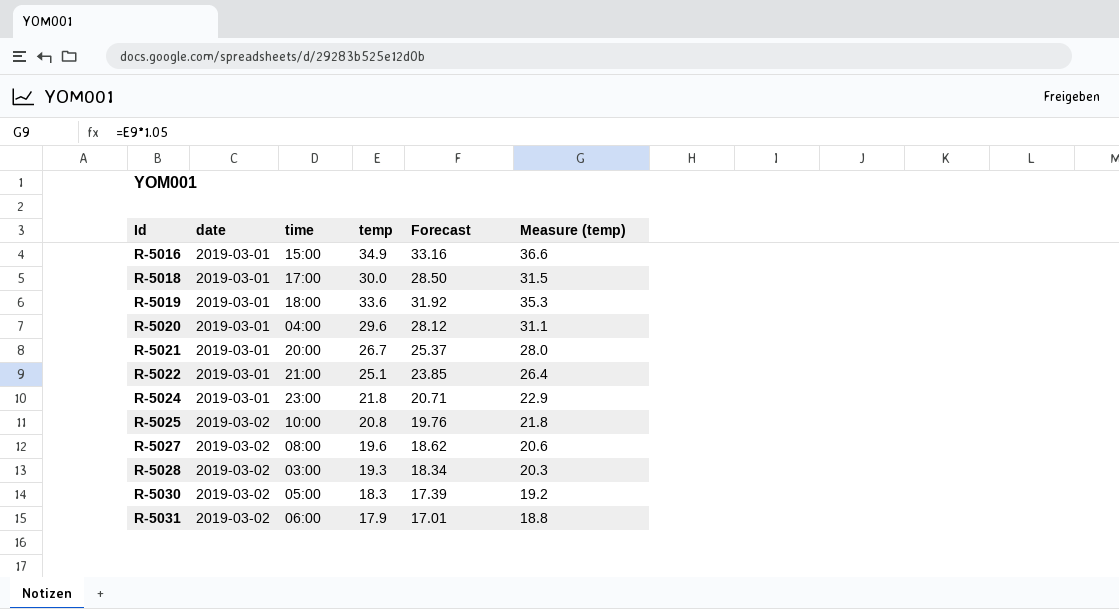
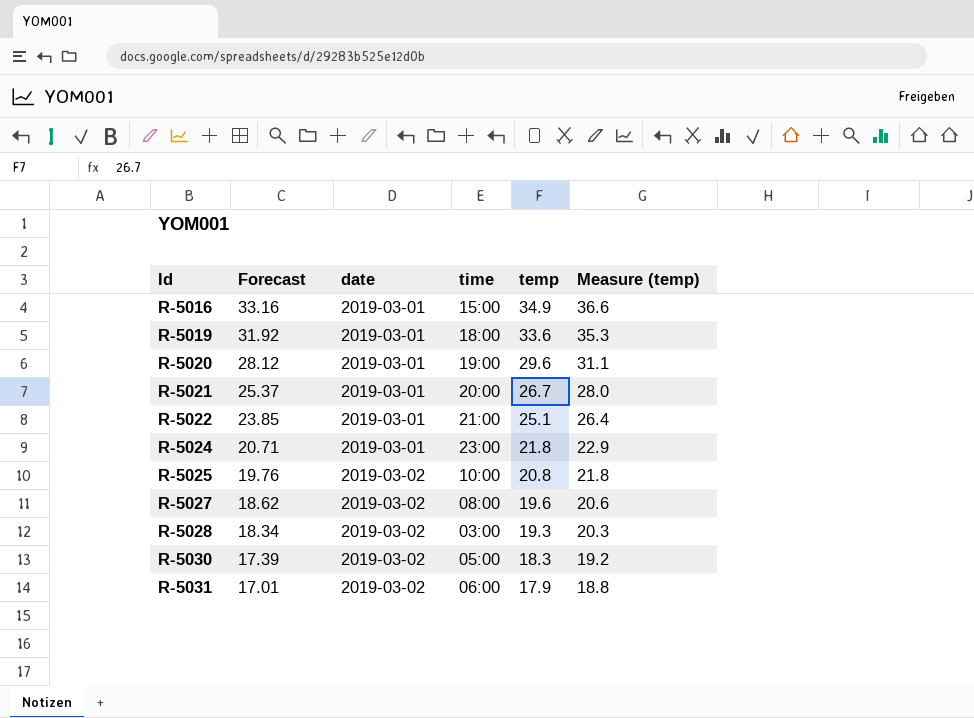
column Forecast | position: 5 -> 2
row R-5018: 2019-03-01 | 17:00 | 30.0 | 28.50 | 31.5 -> none
R-5020 | time: 04:00 -> 19:00

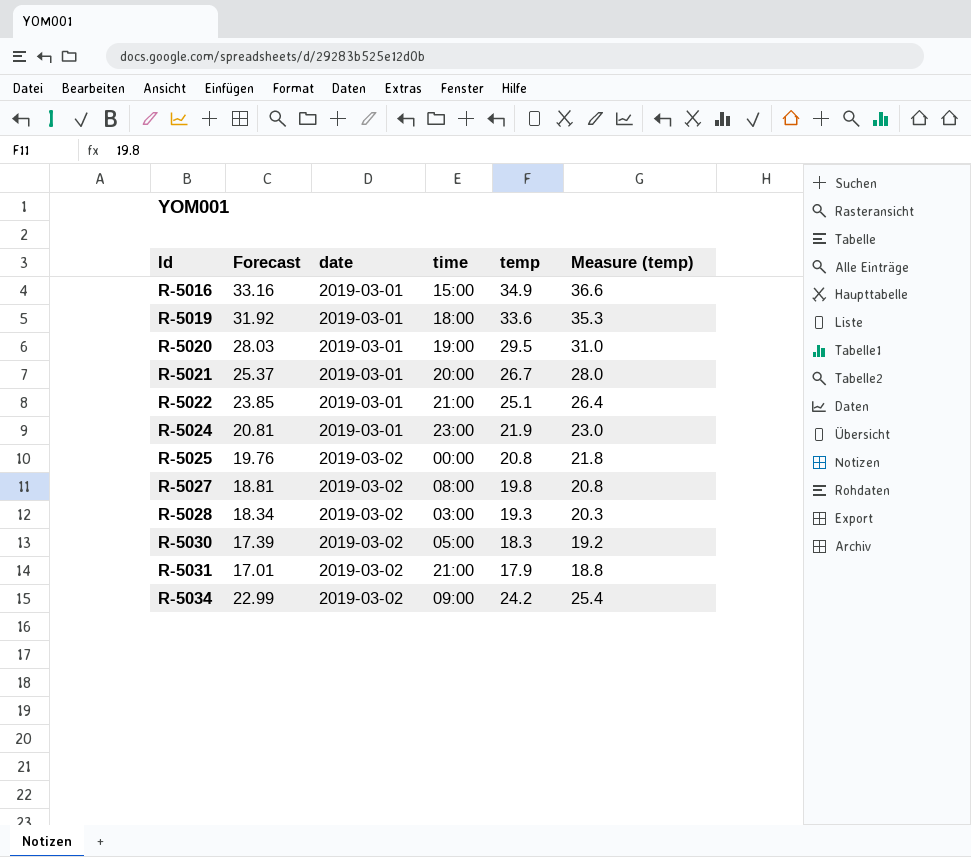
R-5020 | Forecast: 28.12 -> 28.03
R-5020 | temp: 29.6 -> 29.5
R-5020 | Measure (temp): 31.1 -> 31.0
R-5024 | Forecast: 20.71 -> 20.81
R-5024 | temp: 21.8 -> 21.9
R-5024 | Measure (temp): 22.9 -> 23.0
R-5025 | time: 10:00 -> 00:00
R-5027 | Forecast: 18.62 -> 18.81
R-5027 | temp: 19.6 -> 19.8
R-5027 | Measure (temp): 20.6 -> 20.8
R-5031 | time: 06:00 -> 21:00
row R-5034: none -> 22.99 | 2019-03-02 | 09:00 | 24.2 | 25.4

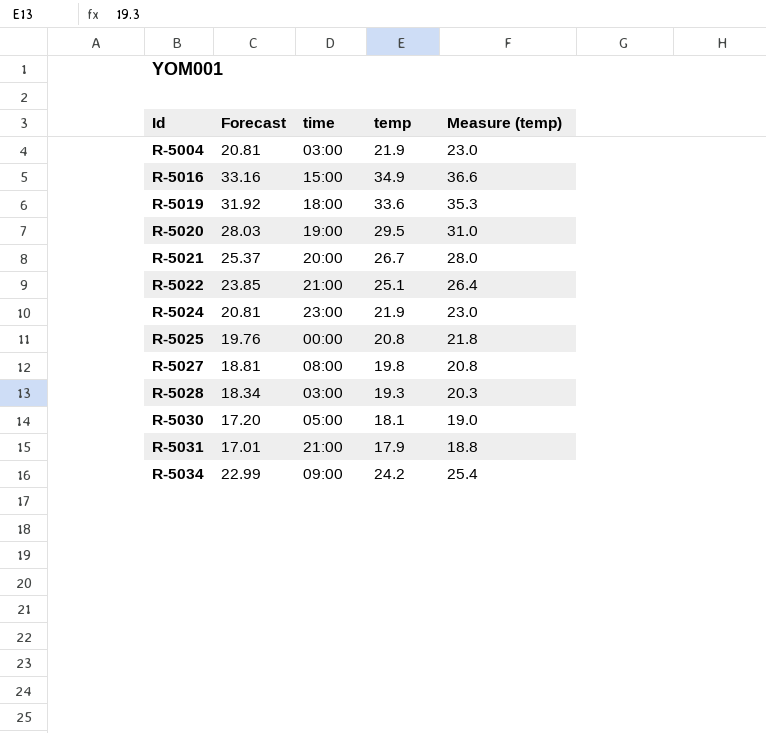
column date | position: 3 -> none
row R-5004: none -> 20.81 | 03:00 | 21.9 | 23.0
R-5030 | Forecast: 17.39 -> 17.20
R-5030 | temp: 18.3 -> 18.1
R-5030 | Measure (temp): 19.2 -> 19.0

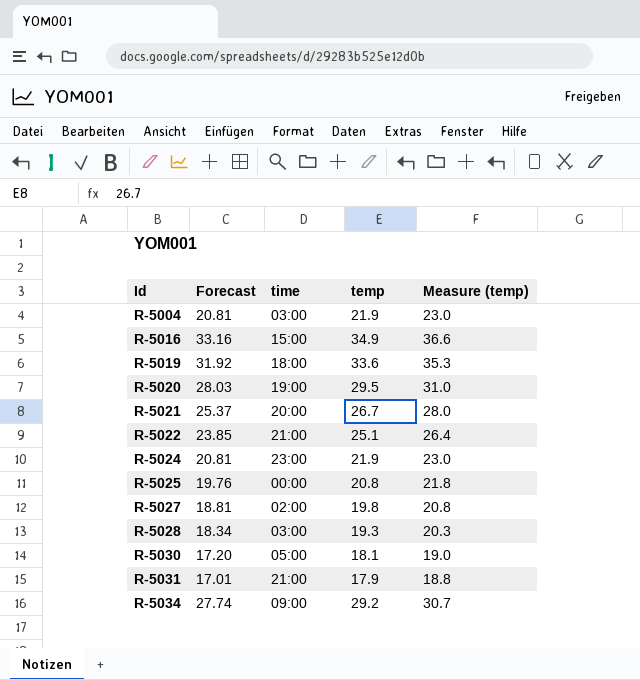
R-5027 | time: 08:00 -> 02:00
R-5034 | Forecast: 22.99 -> 27.74
R-5034 | temp: 24.2 -> 29.2
R-5034 | Measure (temp): 25.4 -> 30.7

